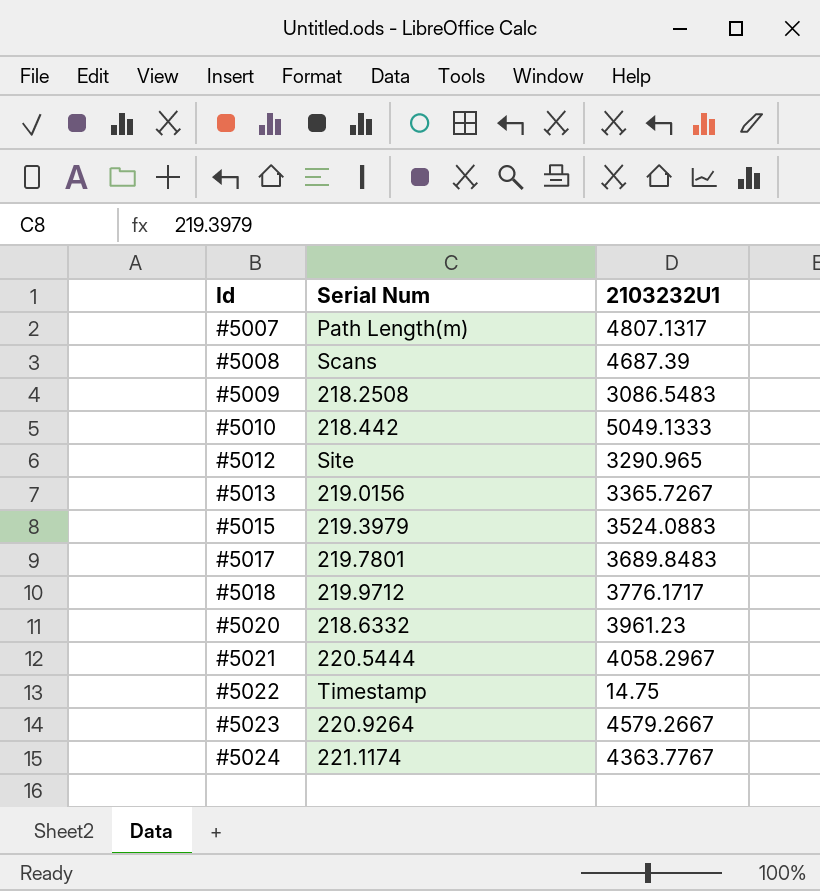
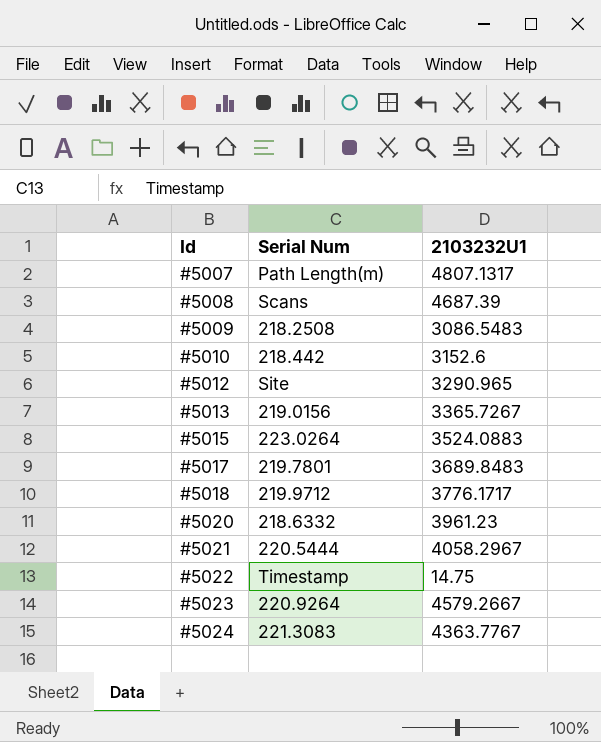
#5010 | 2103232U1: 5049.1333 -> 3152.6
#5015 | Serial Num: 219.3979 -> 223.0264
#5024 | Serial Num: 221.1174 -> 221.3083

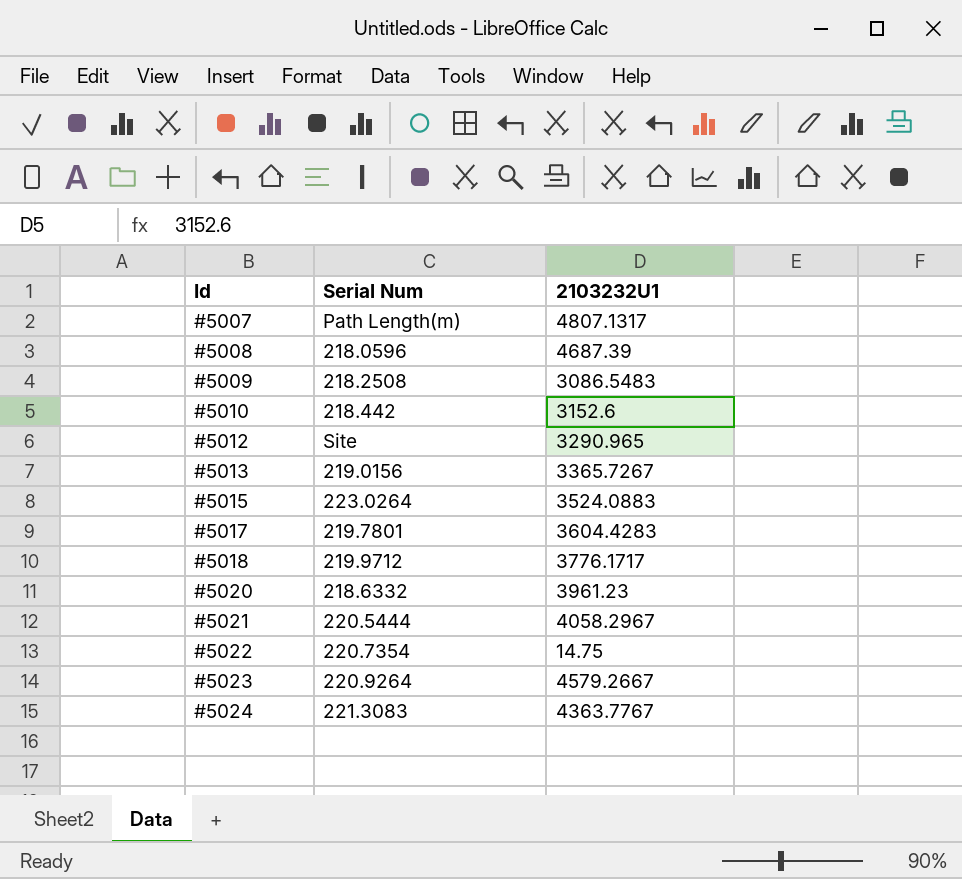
#5008 | Serial Num: Scans -> 218.0596
#5017 | 2103232U1: 3689.8483 -> 3604.4283
#5022 | Serial Num: Timestamp -> 220.7354

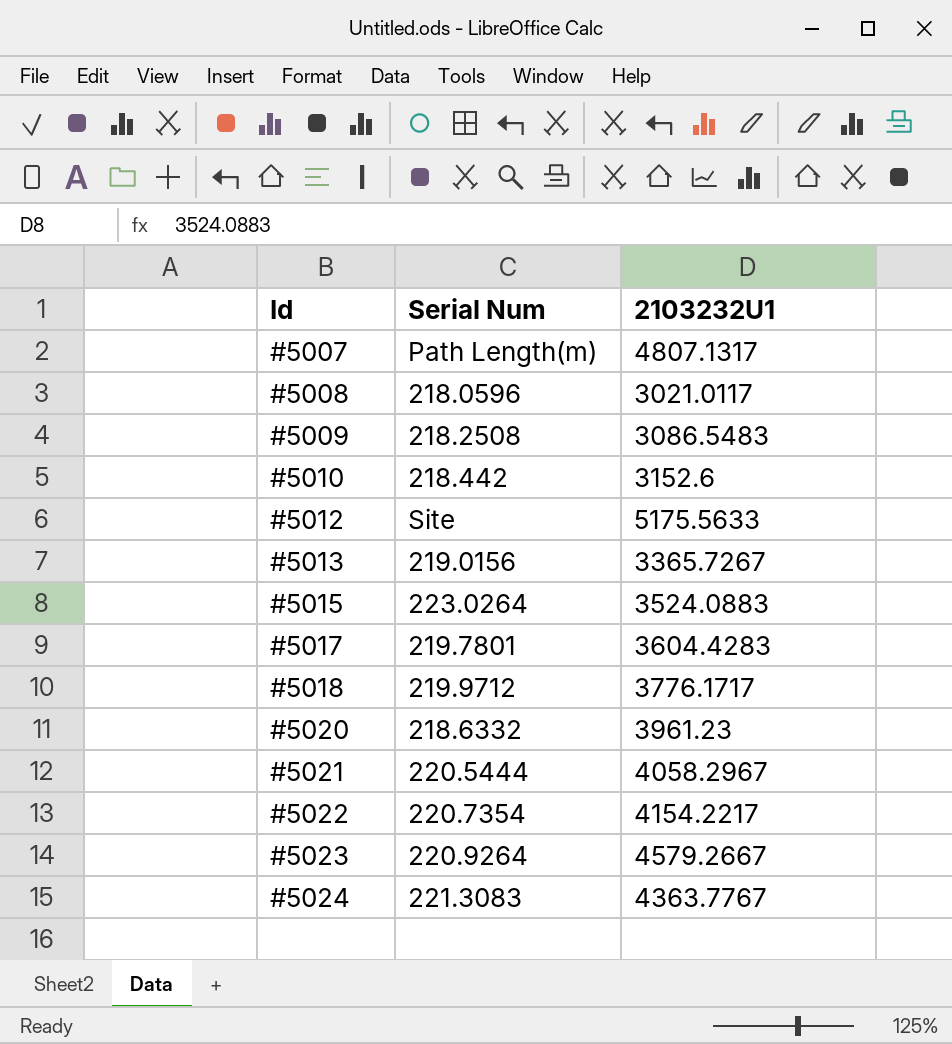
#5008 | 2103232U1: 4687.39 -> 3021.0117
#5012 | 2103232U1: 3290.965 -> 5175.5633
#5022 | 2103232U1: 14.75 -> 4154.2217

